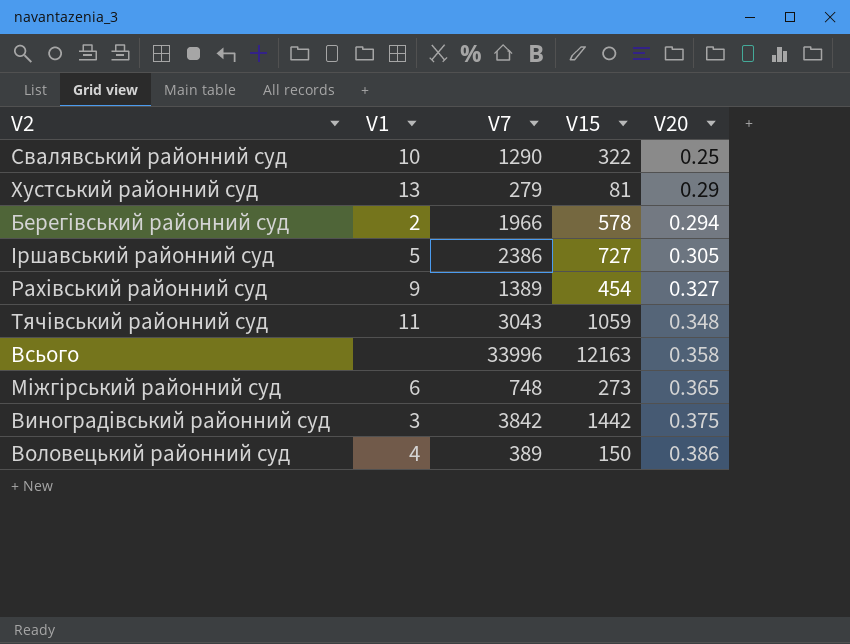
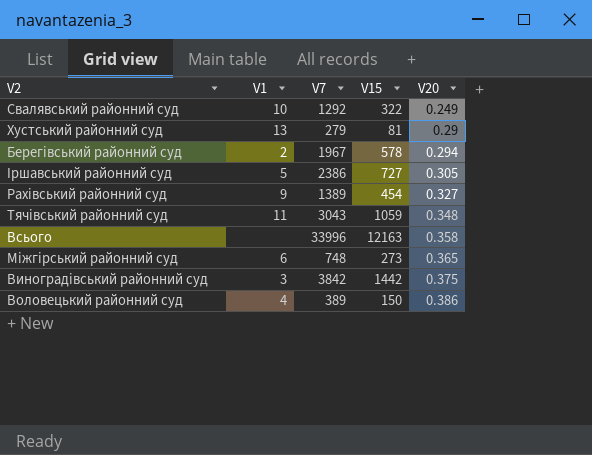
Свалявський районний суд | V7: 1290 -> 1292
Свалявський районний суд | V20: 0.25 -> 0.249
Берегівський районний суд | V7: 1966 -> 1967

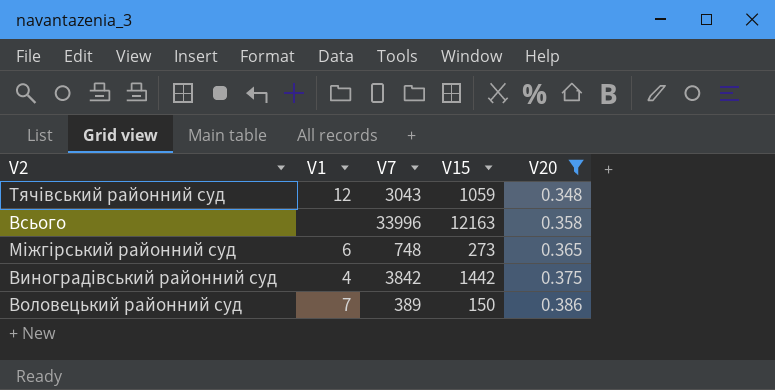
filter: none -> V20 >= 0.348
Тячівський районний суд | V1: 11 -> 12
Виноградівський районний суд | V1: 3 -> 4
Воловецький районний суд | V1: 4 -> 7

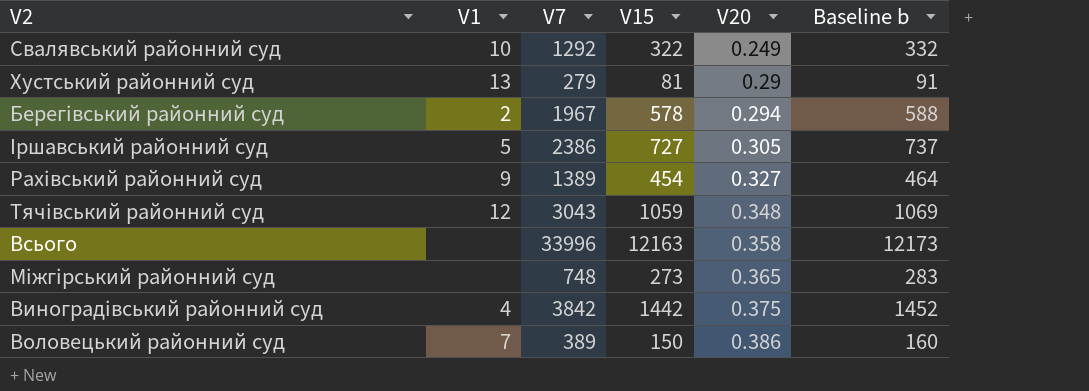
filter: V20 >= 0.348 -> none
column Baseline b | formula: none -> [V15] + 10
Міжгірський районний суд | V1: 6 -> none

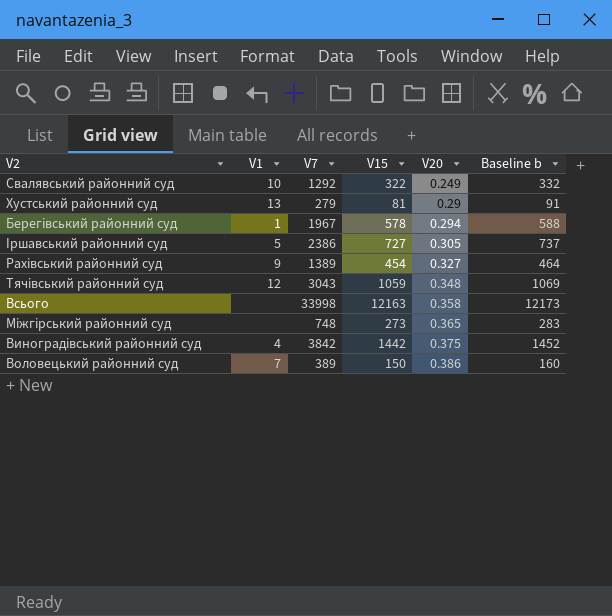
Берегівський районний суд | V1: 2 -> 1
Всього | V7: 33996 -> 33998

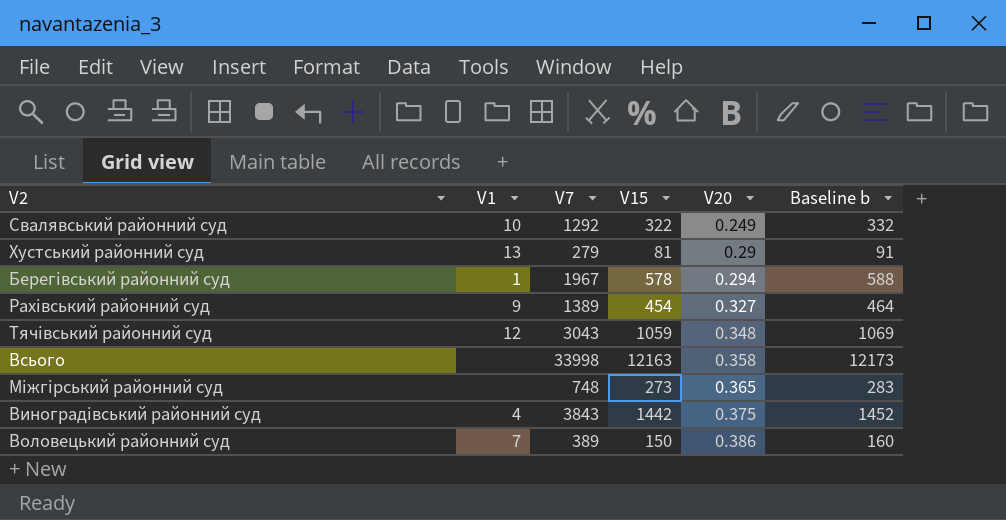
row Іршавський районний суд: 5 | 2386 | 727 | 0.305 | 737 -> none
Виноградівський районний суд | V7: 3842 -> 3843

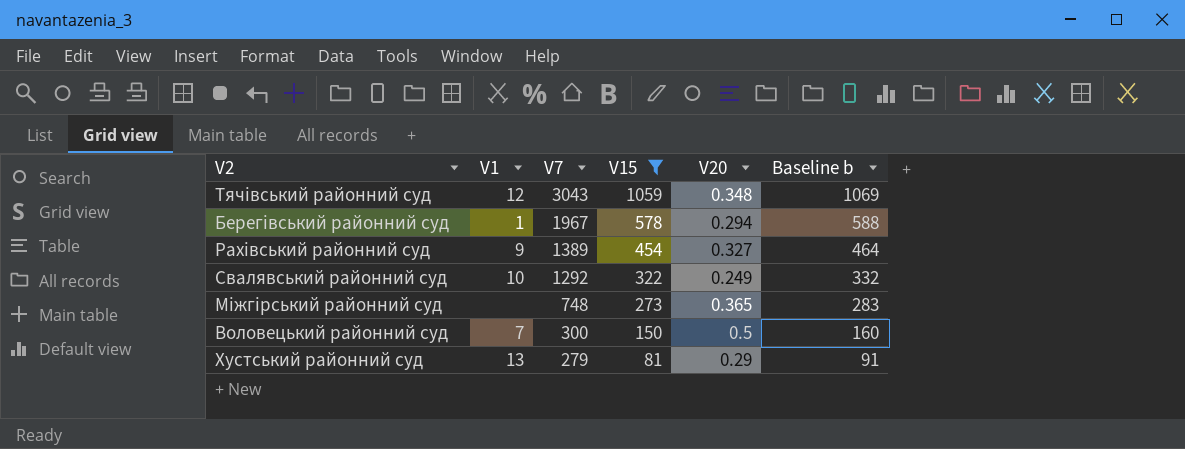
filter: none -> V15 <= 1059
row order: V20 ascending -> V7 descending
Воловецький районний суд | V7: 389 -> 300
Воловецький районний суд | V20: 0.386 -> 0.5

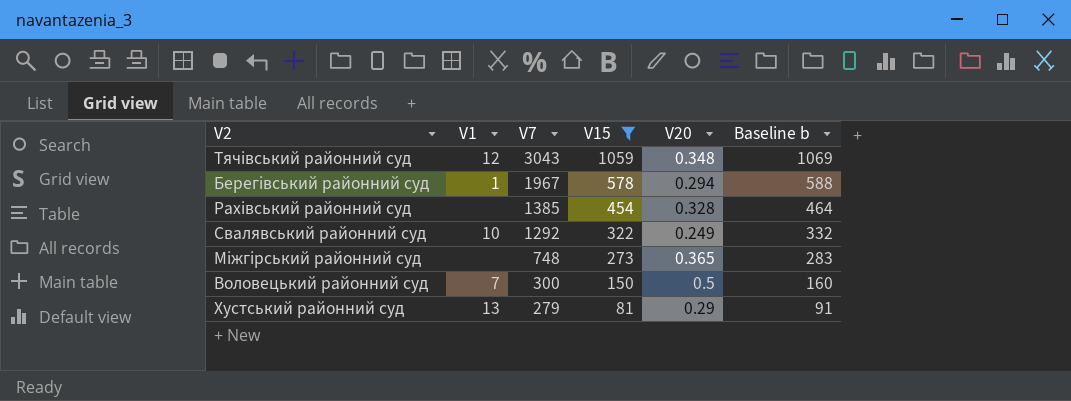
Рахівський районний суд | V1: 9 -> none
Рахівський районний суд | V7: 1389 -> 1385
Рахівський районний суд | V20: 0.327 -> 0.328

